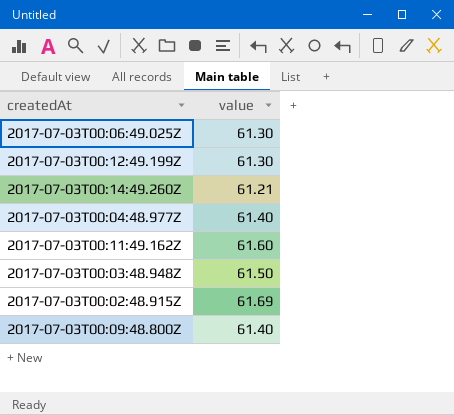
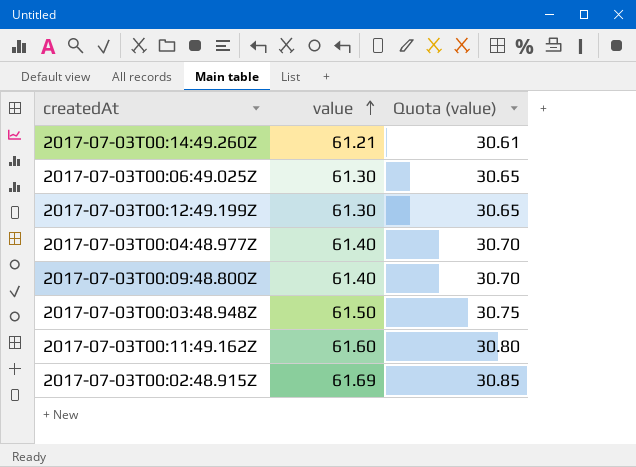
row order: none -> value ascending
column Quota (value) | formula: none -> [value] * 0.5

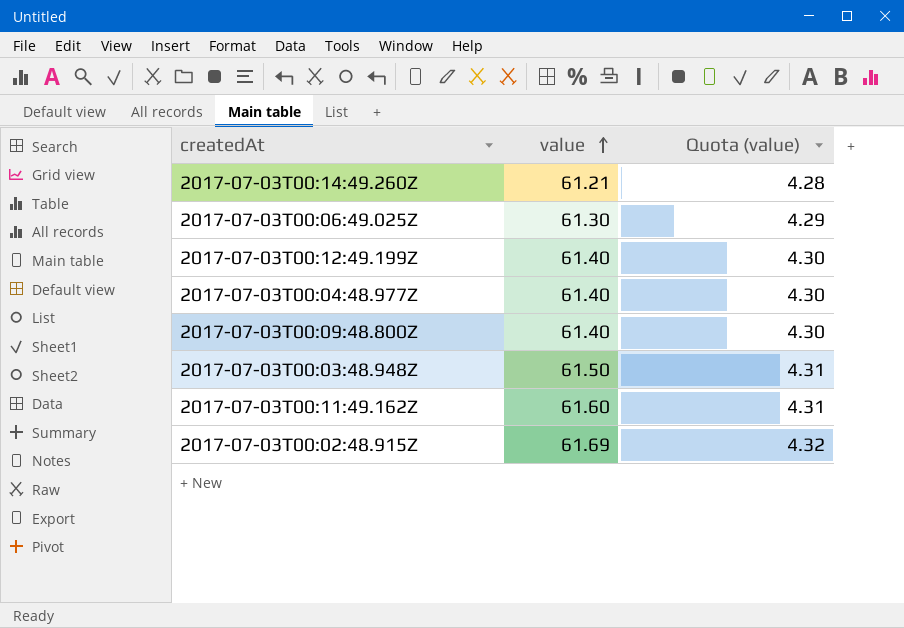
column Quota (value) | formula: [value] * 0.5 -> [value] * 0.07
2017-07-03T00:12:49.199Z | value: 61.30 -> 61.40

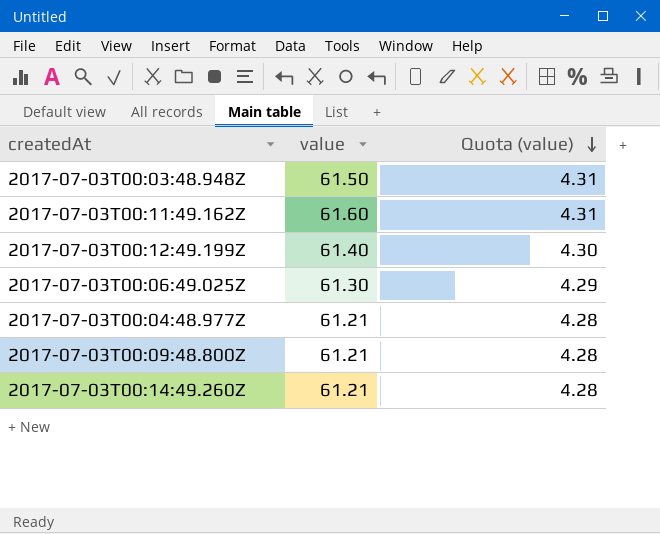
row order: value ascending -> Quota (value) descending
row 2017-07-03T00:02:48.915Z: 61.69 | 4.32 -> none
2017-07-03T00:04:48.977Z | value: 61.40 -> 61.21
2017-07-03T00:04:48.977Z | Quota (value): 4.30 -> 4.28
2017-07-03T00:09:48.800Z | value: 61.40 -> 61.21
2017-07-03T00:09:48.800Z | Quota (value): 4.30 -> 4.28

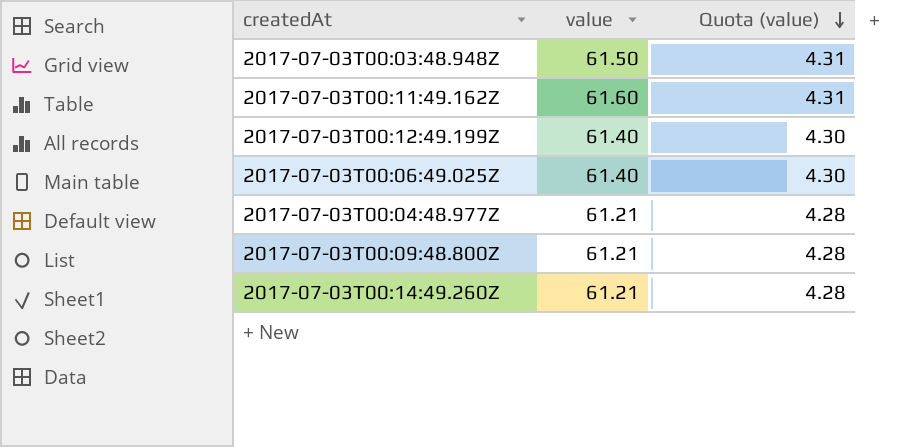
2017-07-03T00:06:49.025Z | value: 61.30 -> 61.40
2017-07-03T00:06:49.025Z | Quota (value): 4.29 -> 4.30

